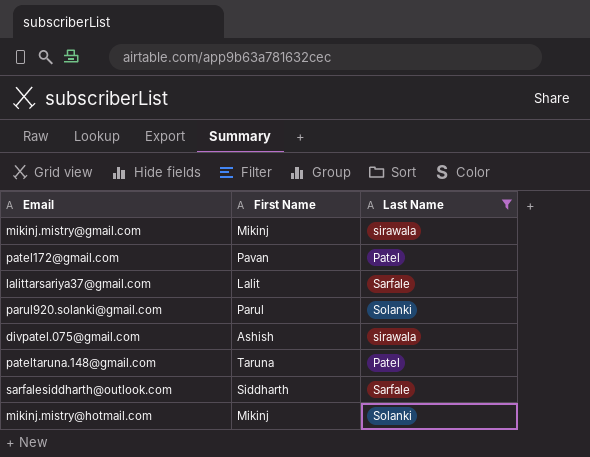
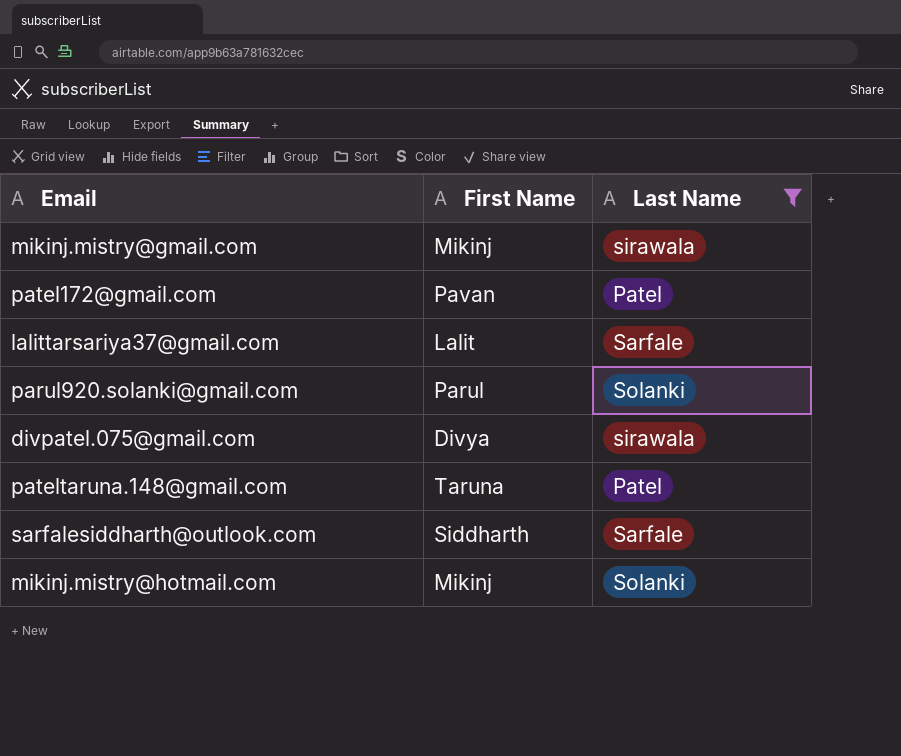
divpatel.075@gmail.com | First Name: Ashish -> Divya

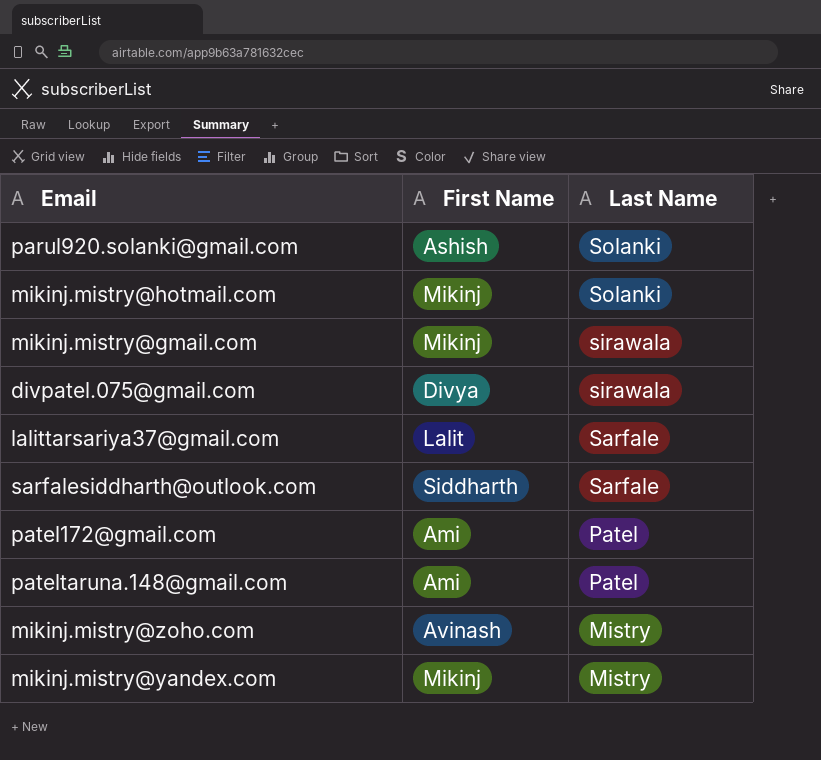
filter: Last Name != Mistry -> none
row order: none -> Last Name descending
parul920.solanki@gmail.com | First Name: Parul -> Ashish
patel172@gmail.com | First Name: Pavan -> Ami
pateltaruna.148@gmail.com | First Name: Taruna -> Ami

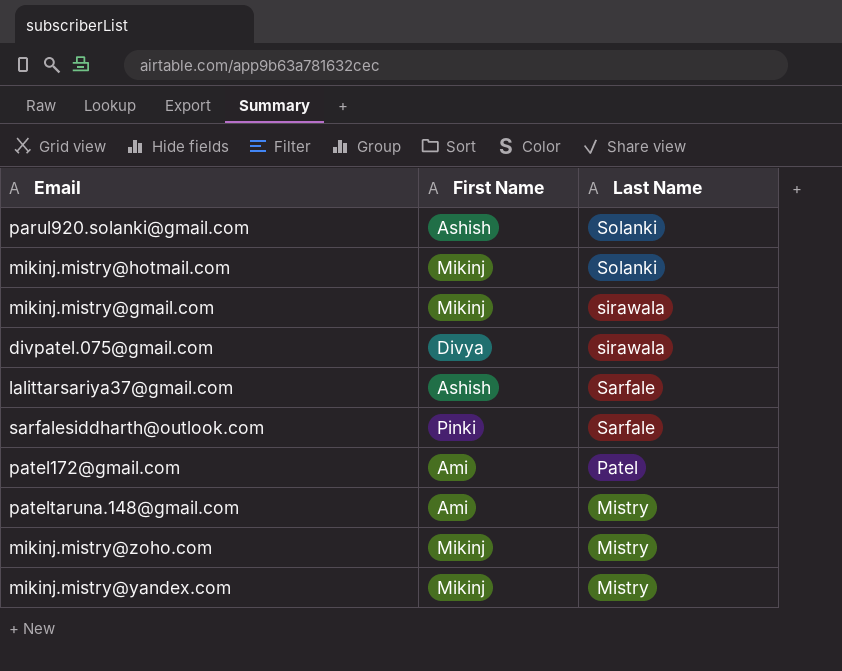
lalittarsariya37@gmail.com | First Name: Lalit -> Ashish
sarfalesiddharth@outlook.com | First Name: Siddharth -> Pinki
pateltaruna.148@gmail.com | Last Name: Patel -> Mistry
mikinj.mistry@zoho.com | First Name: Avinash -> Mikinj

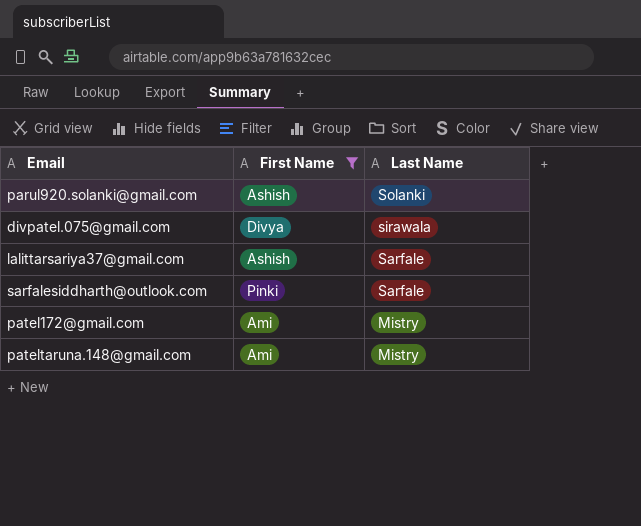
filter: none -> First Name != Mikinj
patel172@gmail.com | Last Name: Patel -> Mistry

